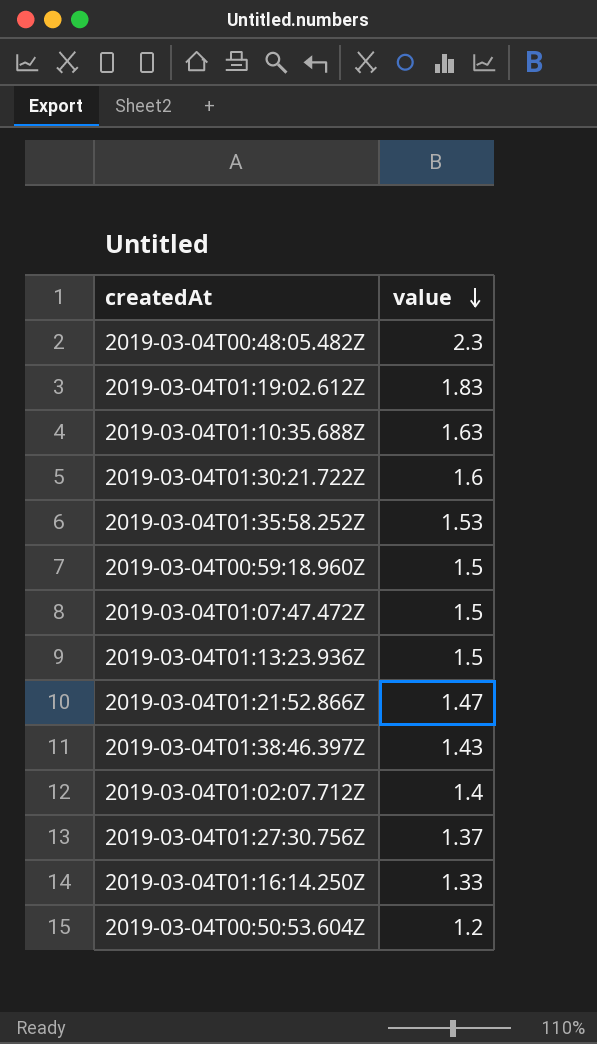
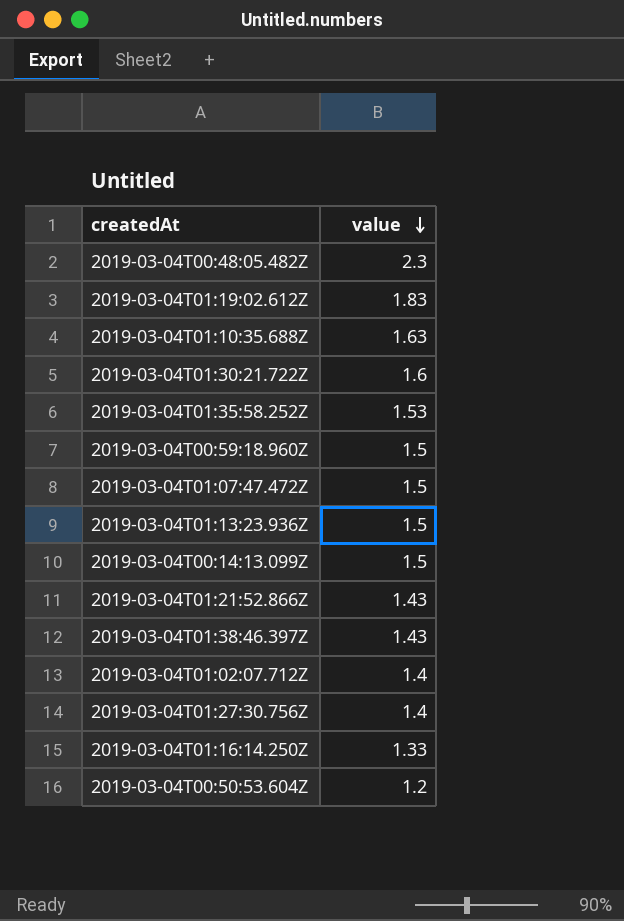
row 2019-03-04T00:14:13.099Z: none -> 1.5
2019-03-04T01:21:52.866Z | value: 1.47 -> 1.43
2019-03-04T01:27:30.756Z | value: 1.37 -> 1.4

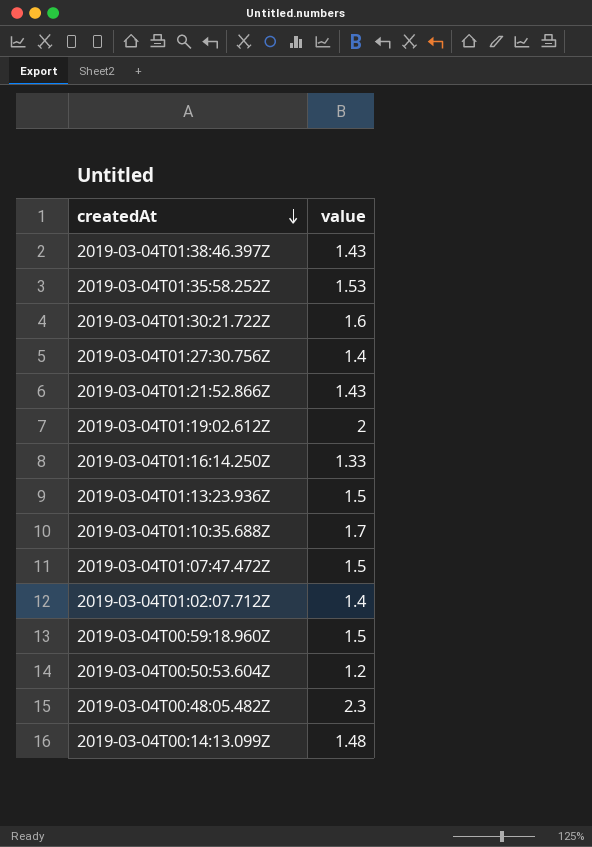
row order: value descending -> createdAt descending
2019-03-04T01:19:02.612Z | value: 1.83 -> 2
2019-03-04T01:10:35.688Z | value: 1.63 -> 1.7
2019-03-04T00:14:13.099Z | value: 1.5 -> 1.48

